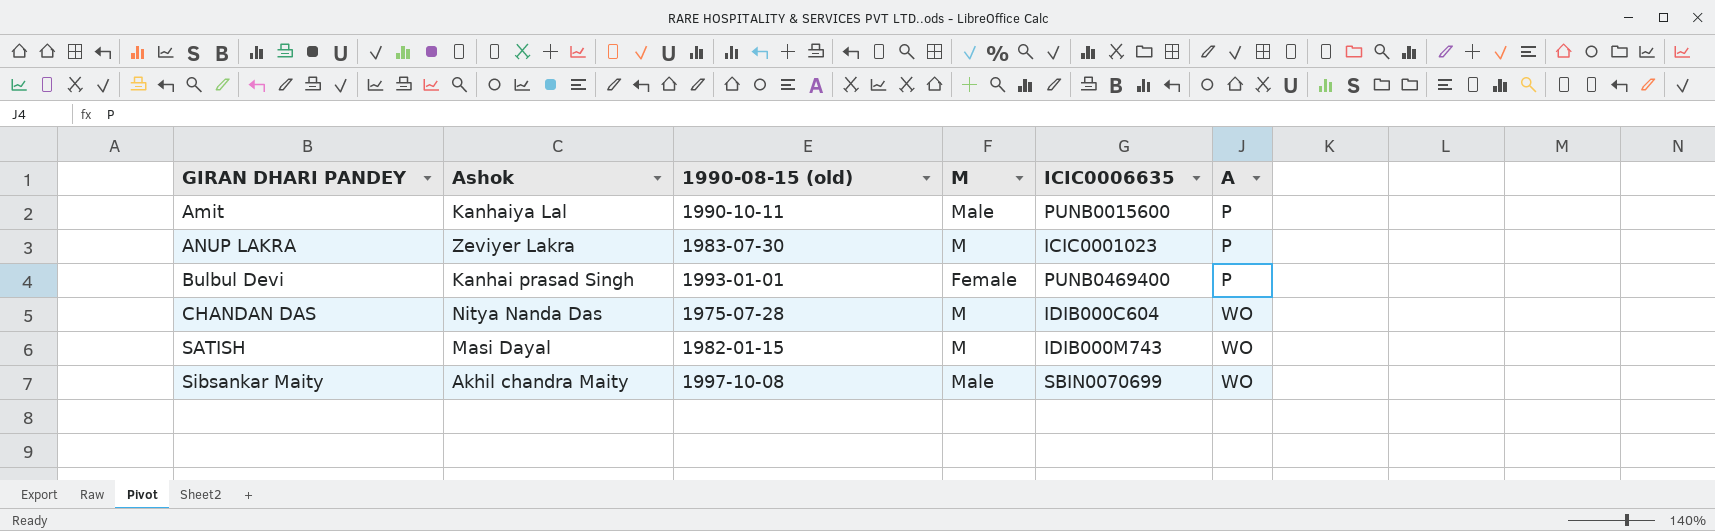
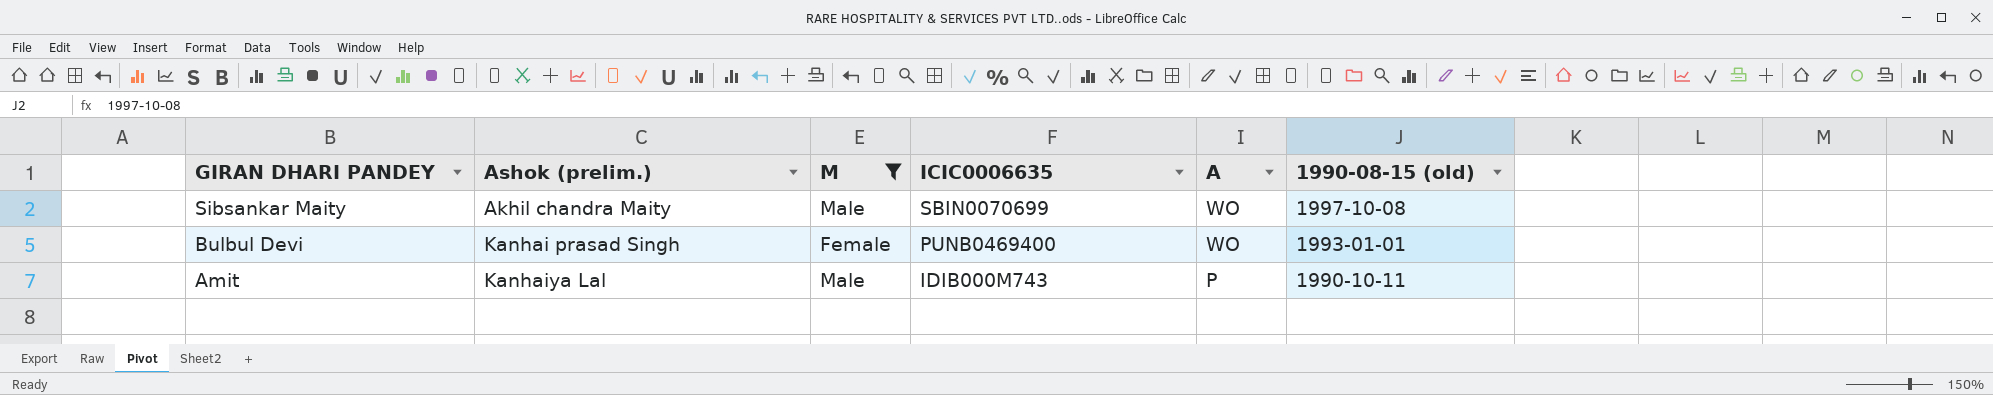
filter: none -> M != M
row order: GIRAN DHARI PANDEY ascending -> GIRAN DHARI PANDEY descending
column name: Ashok -> Ashok (prelim.)
column 1990-08-15 (old) | position: 3 -> 6
Bulbul Devi | A: P -> WO
Amit | ICIC0006635: PUNB0015600 -> IDIB000M743

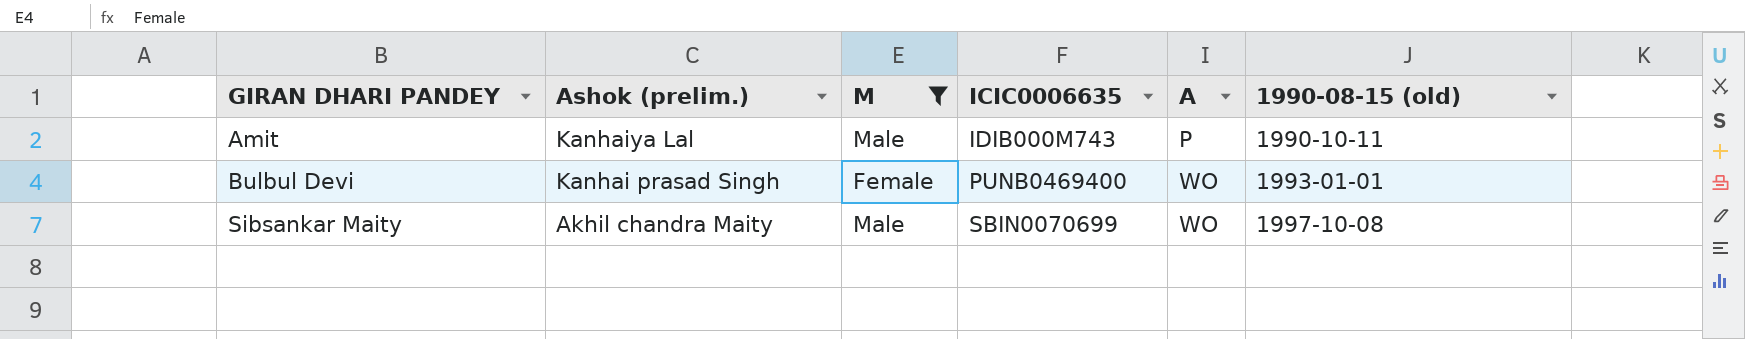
row order: GIRAN DHARI PANDEY descending -> GIRAN DHARI PANDEY ascending

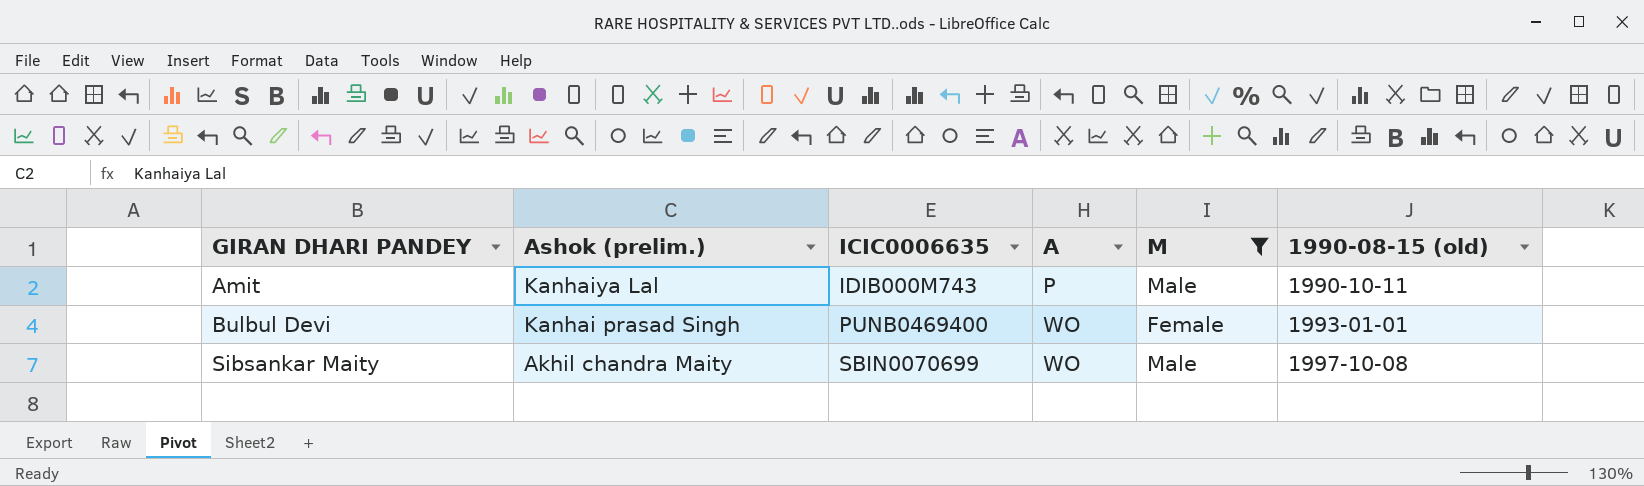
column M | position: 3 -> 5

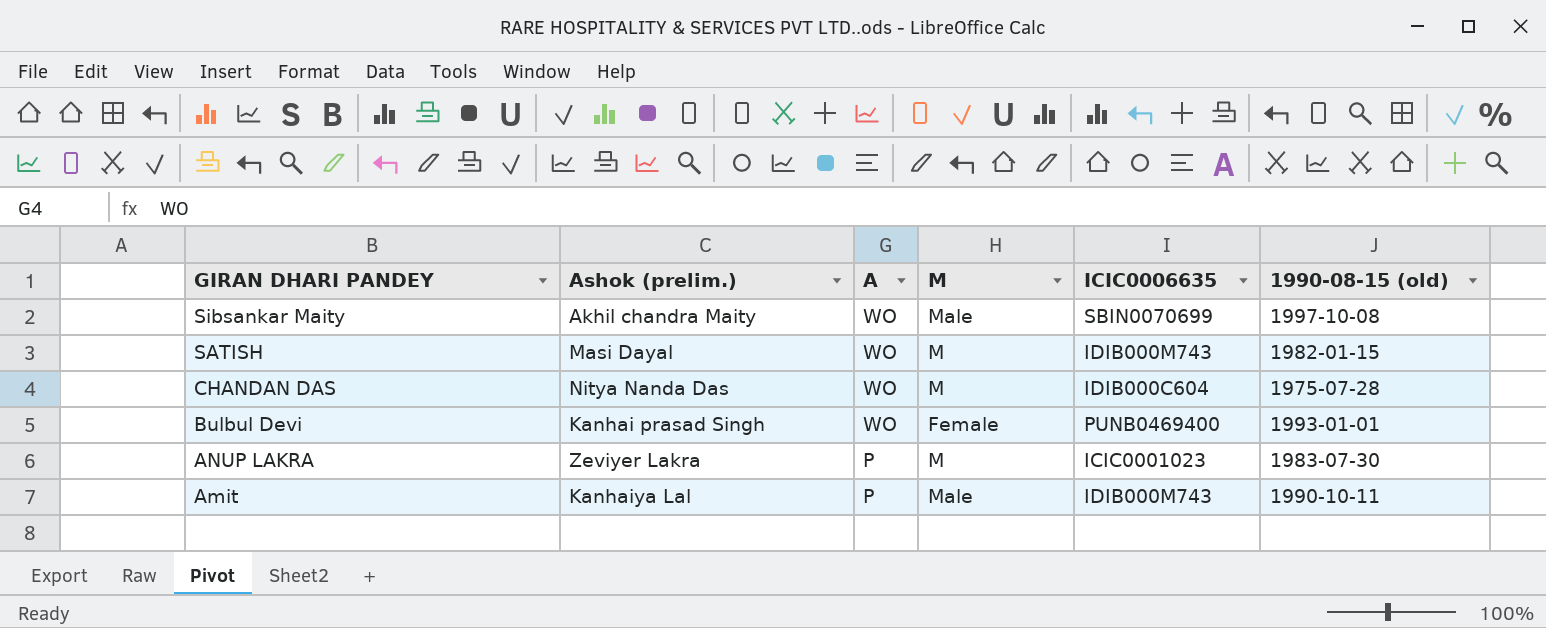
filter: M != M -> none
row order: GIRAN DHARI PANDEY ascending -> GIRAN DHARI PANDEY descending
column ICIC0006635 | position: 3 -> 5

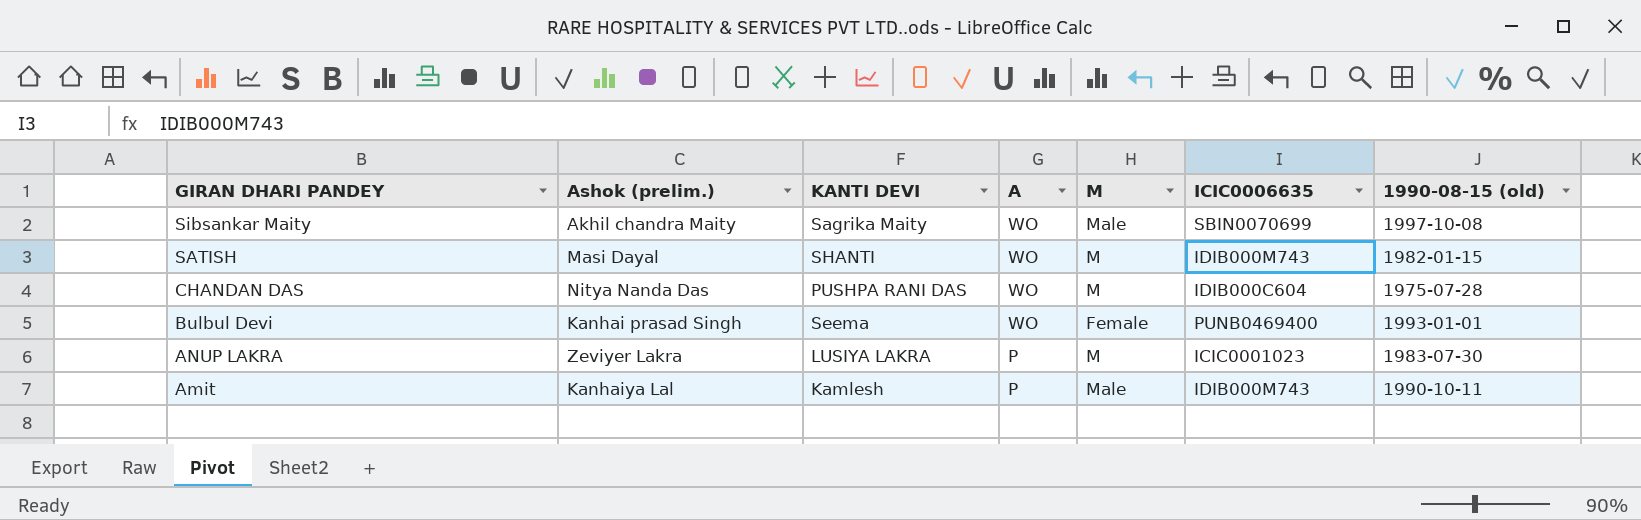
column KANTI DEVI | position: none -> 3

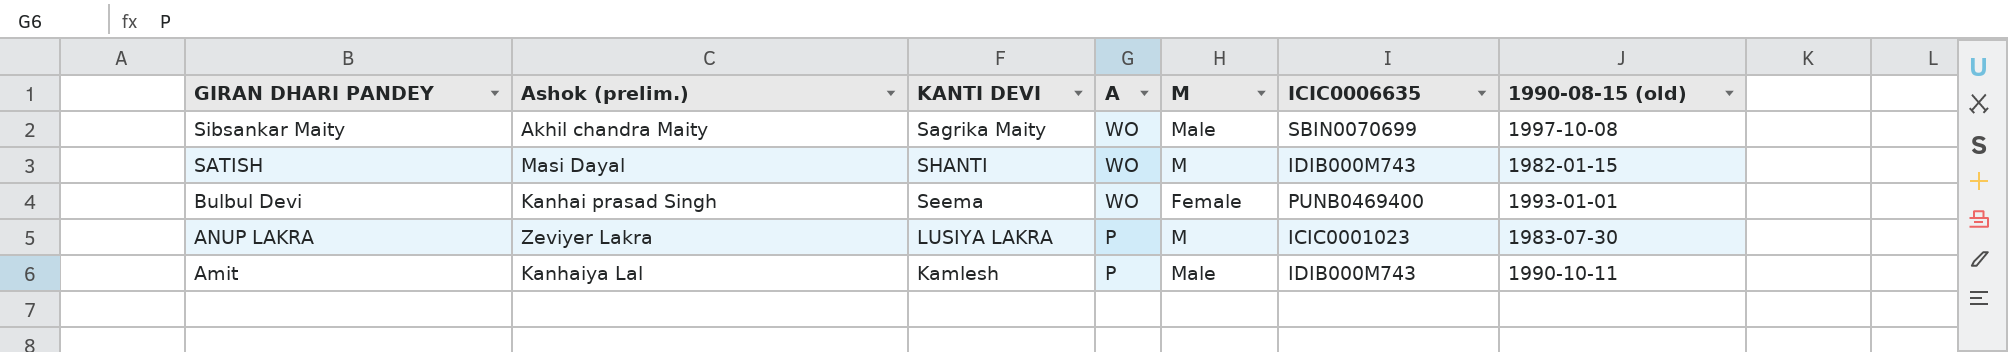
row CHANDAN DAS: Nitya Nanda Das | PUSHPA RANI DAS | WO | M | IDIB000C604 | 1975-07-28 -> none

